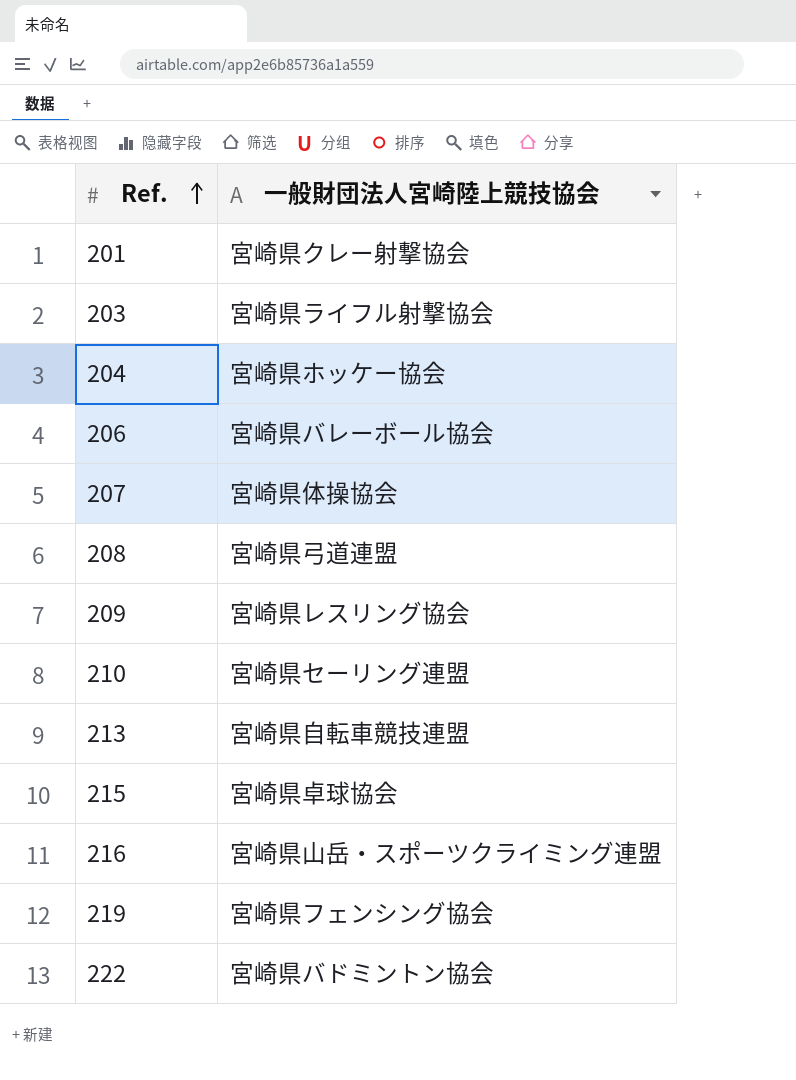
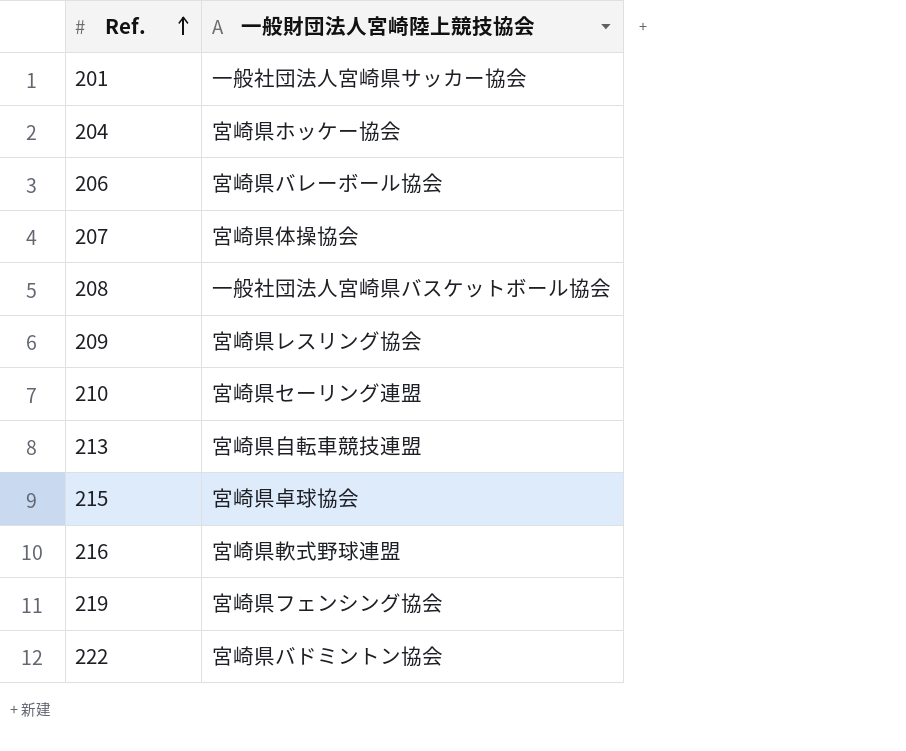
row 203: 宮崎県ライフル射撃協会 -> none
201 | 一般財団法人宮崎陸上競技協会: 宮崎県クレー射撃協会 -> 一般社団法人宮崎県サッカー協会
208 | 一般財団法人宮崎陸上競技協会: 宮崎県弓道連盟 -> 一般社団法人宮崎県バスケットボール協会
216 | 一般財団法人宮崎陸上競技協会: 宮崎県山岳・スポーツクライミング連盟 -> 宮崎県軟式野球連盟

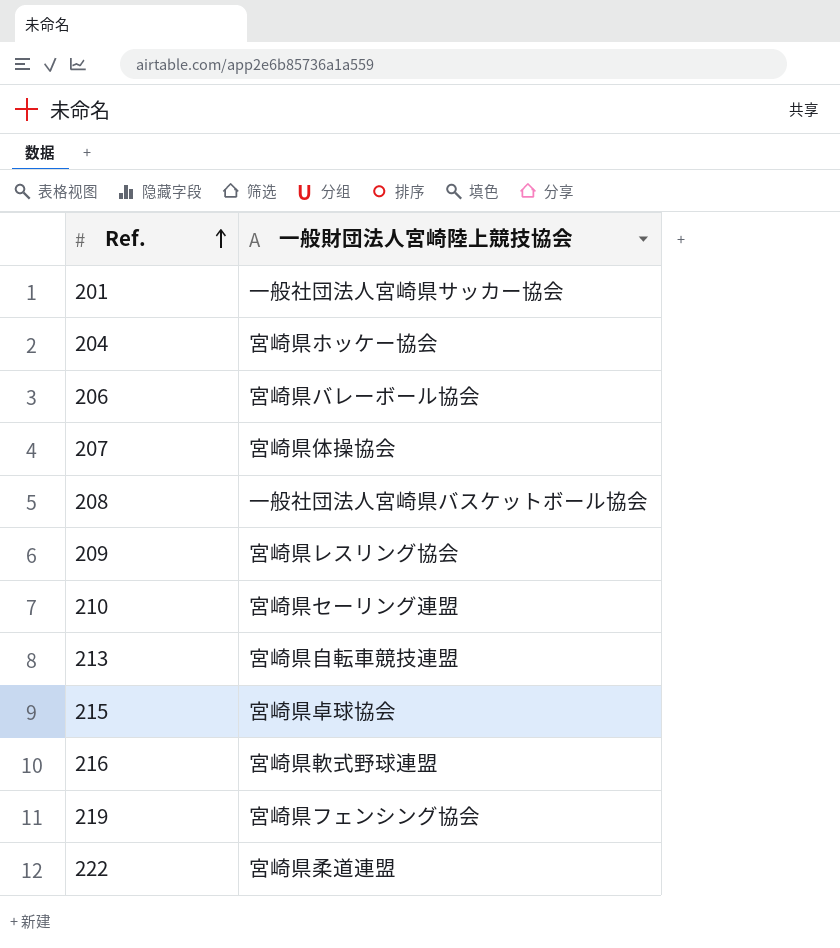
222 | 一般財団法人宮崎陸上競技協会: 宮崎県バドミントン協会 -> 宮崎県柔道連盟

